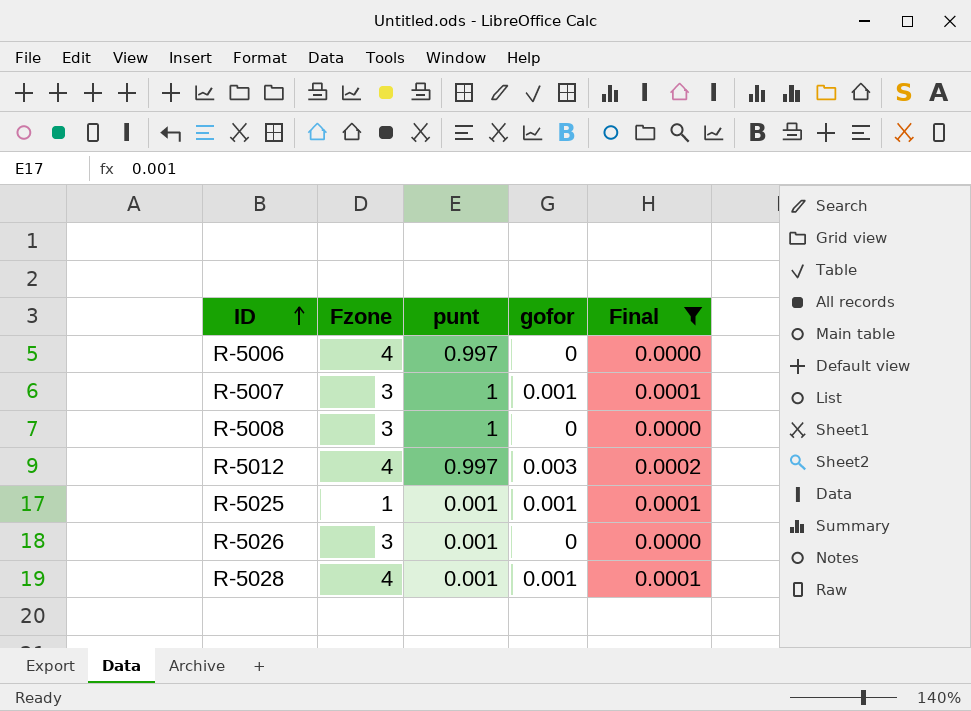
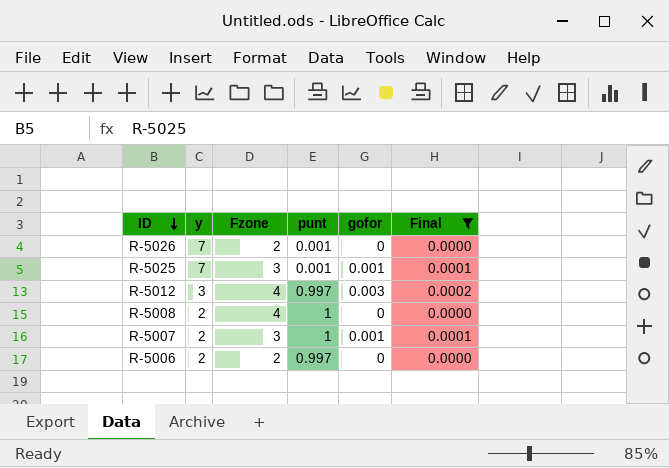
row order: ID ascending -> ID descending
column y | position: none -> 2
row R-5028: 4 | 0.001 | 0.001 | 0.0001 -> none
R-5026 | Fzone: 3 -> 2
R-5025 | Fzone: 1 -> 3
R-5008 | Fzone: 3 -> 4
R-5006 | Fzone: 4 -> 2

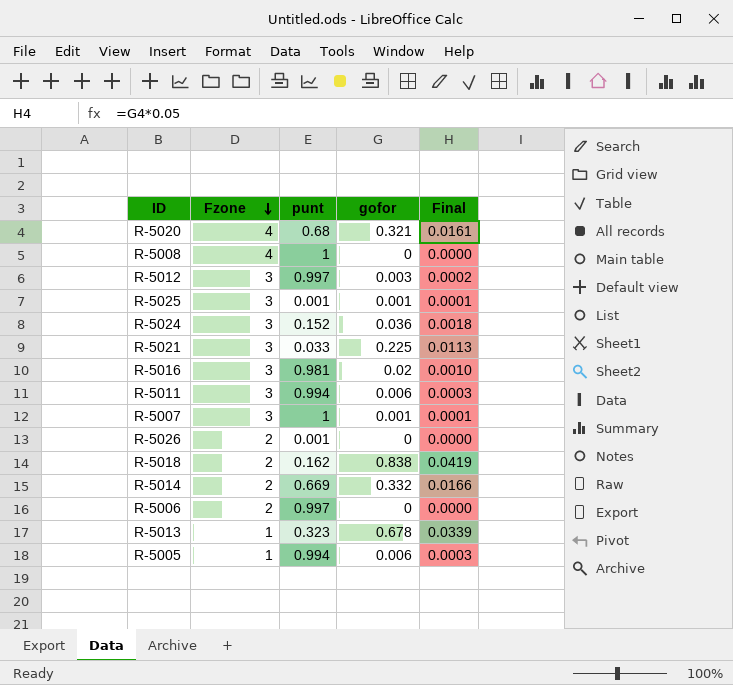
filter: Final <= 0.0002 -> none
row order: ID descending -> Fzone descending
column y | position: 2 -> none
R-5012 | Fzone: 4 -> 3

